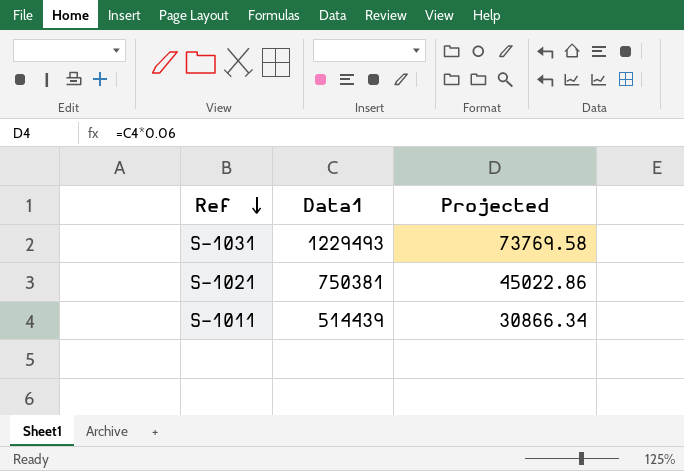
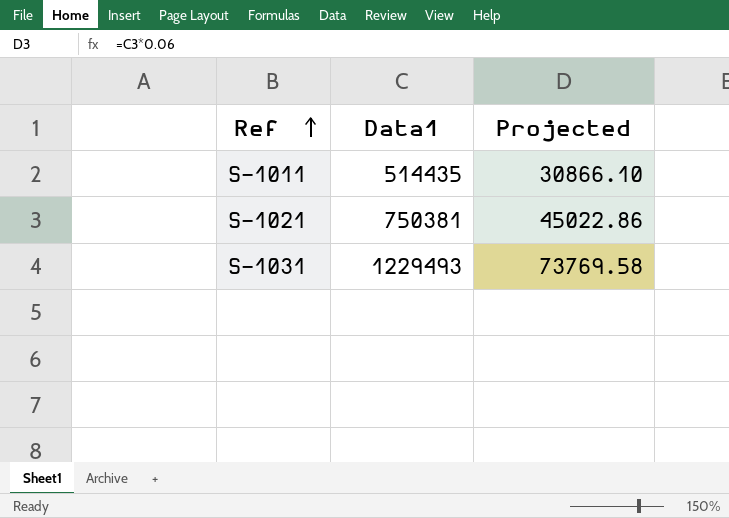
row order: Ref descending -> Ref ascending
S-1011 | Data1: 514439 -> 514435
S-1011 | Projected: 30866.34 -> 30866.10

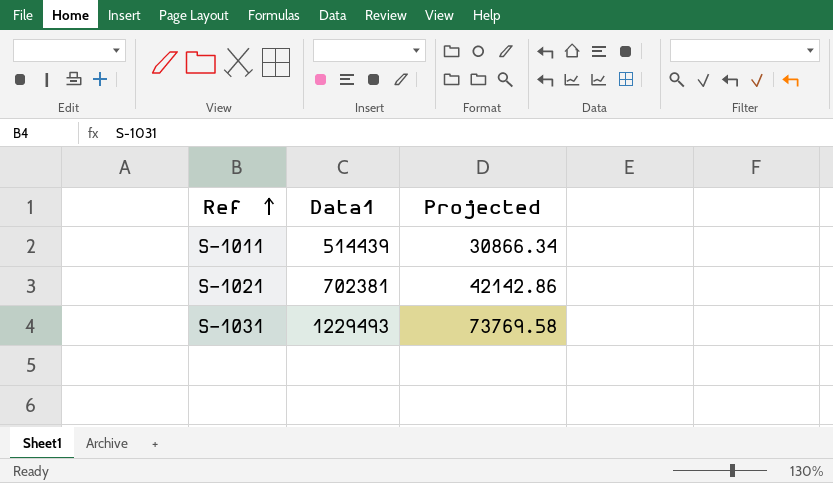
S-1011 | Data1: 514435 -> 514439
S-1011 | Projected: 30866.10 -> 30866.34
S-1021 | Data1: 750381 -> 702381
S-1021 | Projected: 45022.86 -> 42142.86

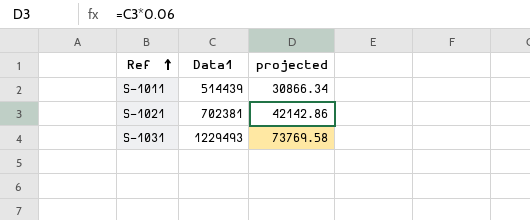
column name: Projected -> projected

